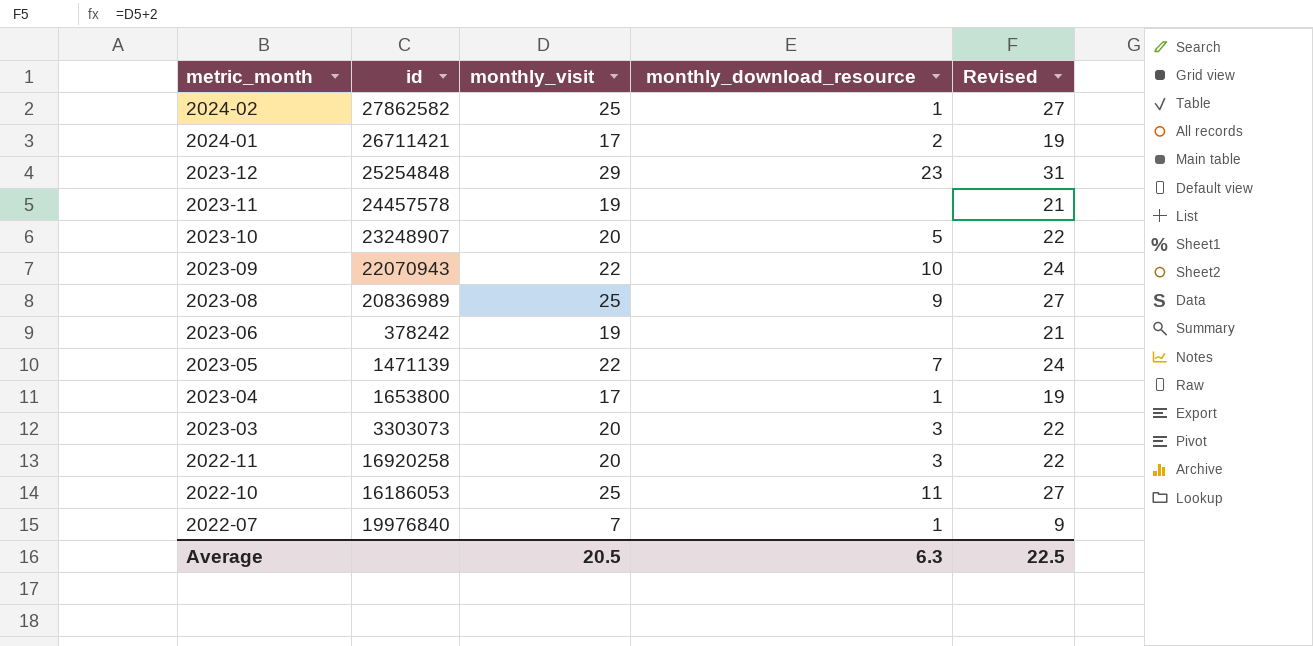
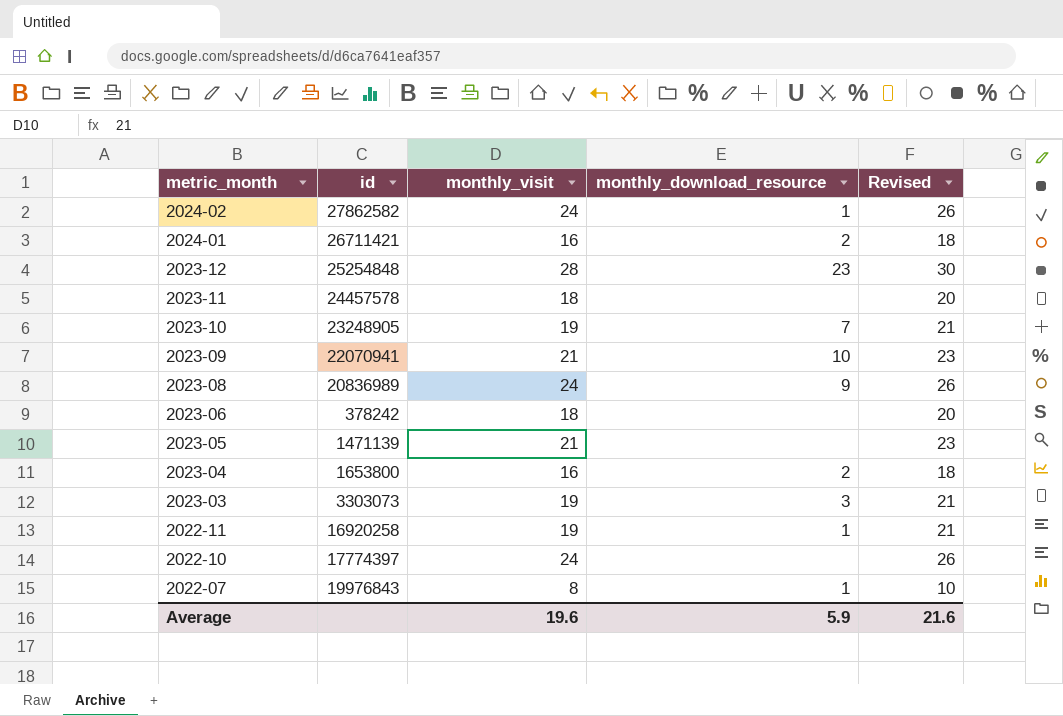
2024-02 | monthly_visit: 25 -> 24
2024-02 | Revised: 27 -> 26
2024-01 | monthly_visit: 17 -> 16
2024-01 | Revised: 19 -> 18
2023-12 | monthly_visit: 29 -> 28
2023-12 | Revised: 31 -> 30
2023-11 | monthly_visit: 19 -> 18
2023-11 | Revised: 21 -> 20
2023-10 | id: 23248907 -> 23248905
2023-10 | monthly_visit: 20 -> 19
2023-10 | monthly_download_resource: 5 -> 7
2023-10 | Revised: 22 -> 21
2023-09 | id: 22070943 -> 22070941
2023-09 | monthly_visit: 22 -> 21
2023-09 | Revised: 24 -> 23
2023-08 | monthly_visit: 25 -> 24
2023-08 | Revised: 27 -> 26
2023-06 | monthly_visit: 19 -> 18
2023-06 | Revised: 21 -> 20
2023-05 | monthly_visit: 22 -> 21
2023-05 | monthly_download_resource: 7 -> none
2023-05 | Revised: 24 -> 23
2023-04 | monthly_visit: 17 -> 16
2023-04 | monthly_download_resource: 1 -> 2
2023-04 | Revised: 19 -> 18
2023-03 | monthly_visit: 20 -> 19
2023-03 | Revised: 22 -> 21
2022-11 | monthly_visit: 20 -> 19
2022-11 | monthly_download_resource: 3 -> 1
2022-11 | Revised: 22 -> 21
2022-10 | id: 16186053 -> 17774397
2022-10 | monthly_visit: 25 -> 24
2022-10 | monthly_download_resource: 11 -> none
2022-10 | Revised: 27 -> 26
2022-07 | id: 19976840 -> 19976843
2022-07 | monthly_visit: 7 -> 8
2022-07 | Revised: 9 -> 10
Average | monthly_visit: 20.5 -> 19.6
Average | monthly_download_resource: 6.3 -> 5.9
Average | Revised: 22.5 -> 21.6

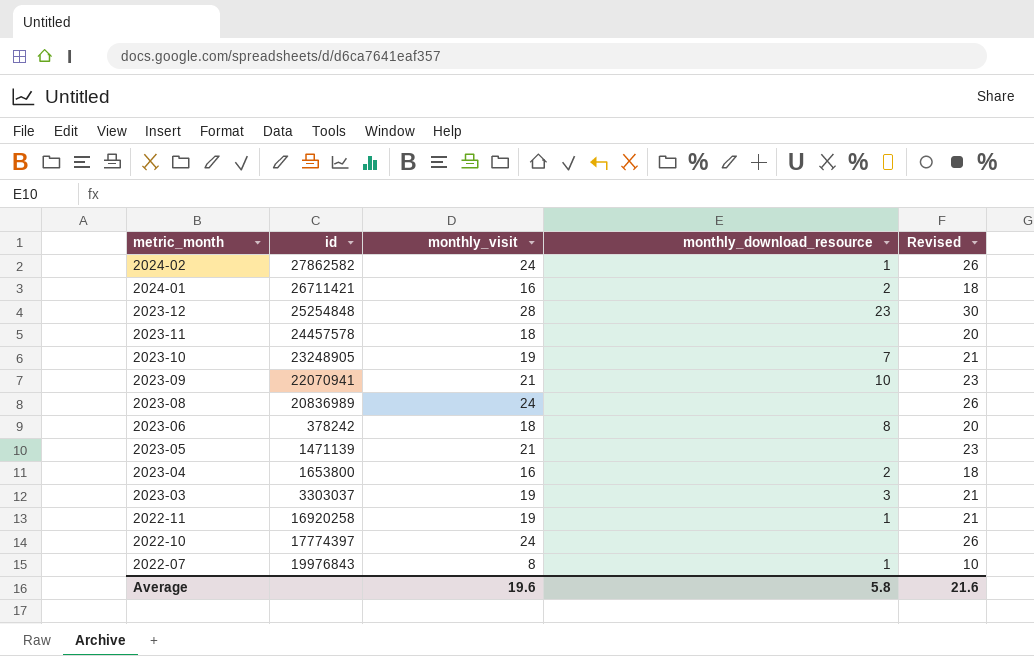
2023-08 | monthly_download_resource: 9 -> none
2023-06 | monthly_download_resource: none -> 8
2023-03 | id: 3303073 -> 3303037
Average | monthly_download_resource: 5.9 -> 5.8

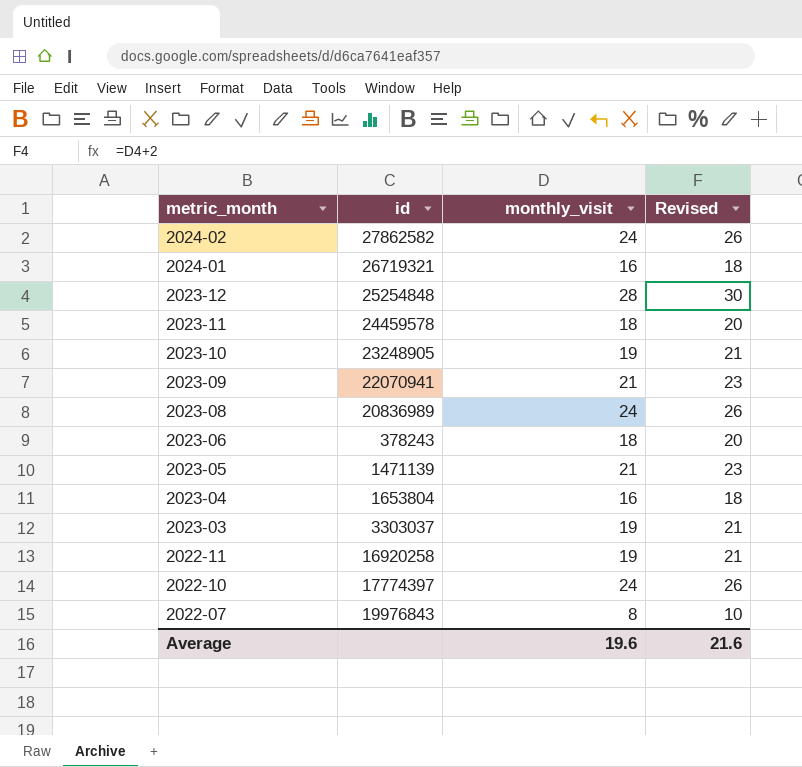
column monthly_download_resource | position: 4 -> none
2024-01 | id: 26711421 -> 26719321
2023-11 | id: 24457578 -> 24459578
2023-06 | id: 378242 -> 378243
2023-04 | id: 1653800 -> 1653804

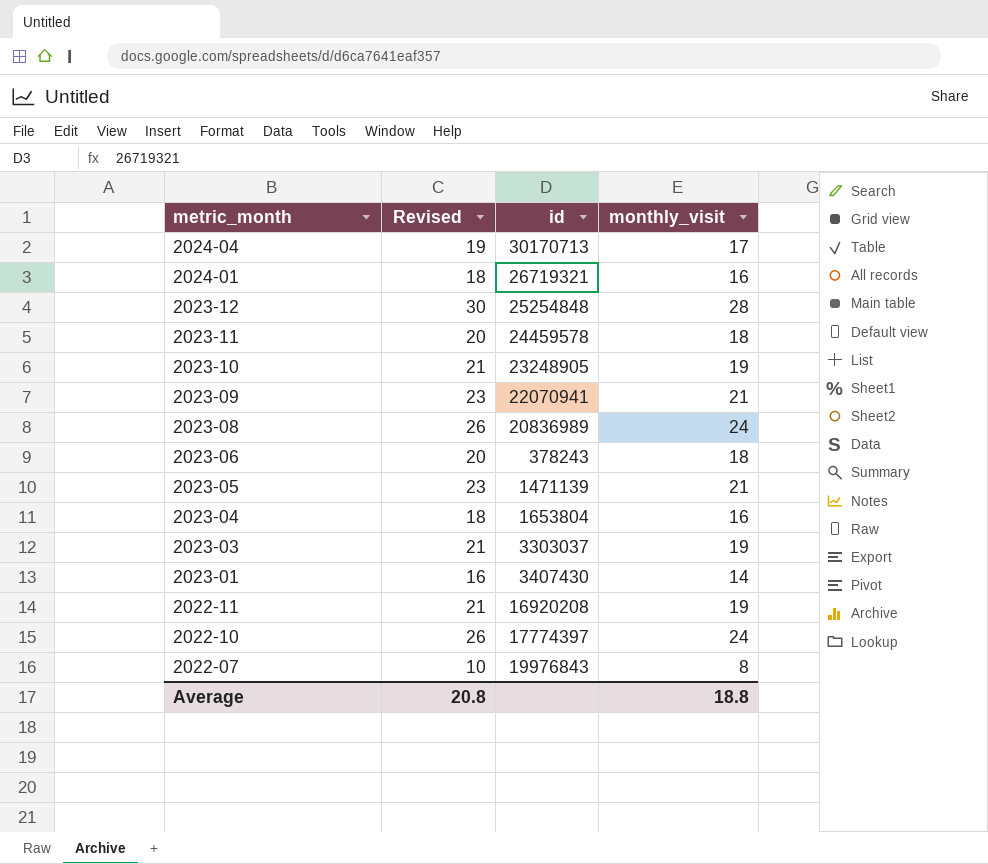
column Revised | position: 4 -> 2
row 2024-02: 27862582 | 24 | 26 -> none
row 2024-04: none -> 19 | 30170713 | 17
row 2023-01: none -> 16 | 3407430 | 14
2022-11 | id: 16920258 -> 16920208
Average | Revised: 21.6 -> 20.8
Average | monthly_visit: 19.6 -> 18.8

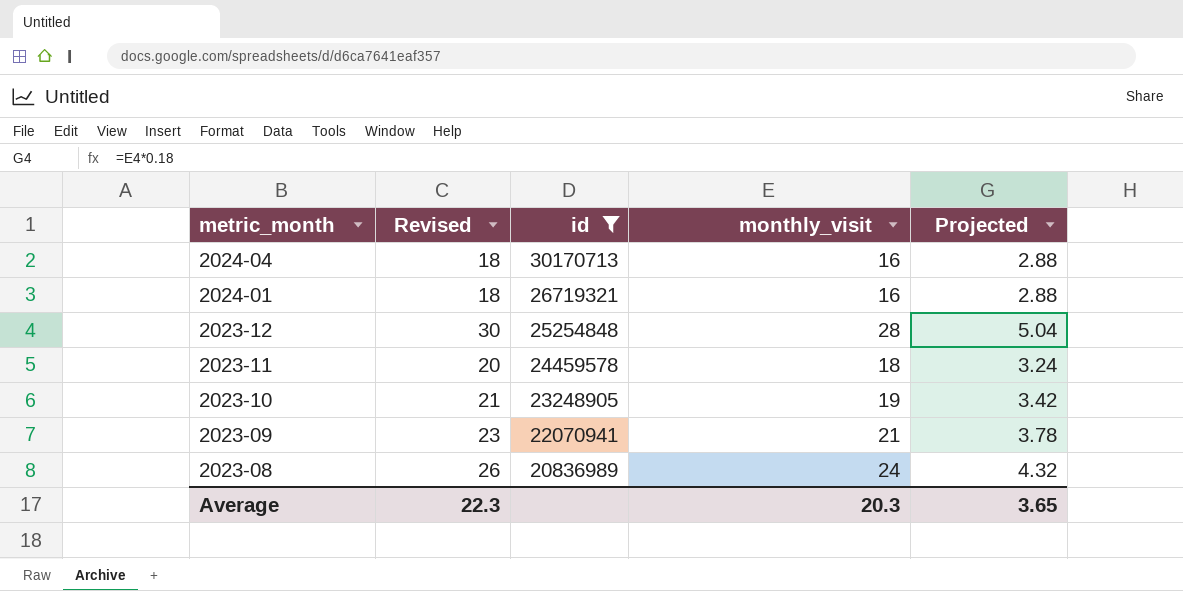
filter: none -> id >= 20836989
column Projected | formula: none -> [monthly_visit] * 0.18
2024-04 | Revised: 19 -> 18
2024-04 | monthly_visit: 17 -> 16
Average | Revised: 20.8 -> 22.3
Average | monthly_visit: 18.8 -> 20.3

